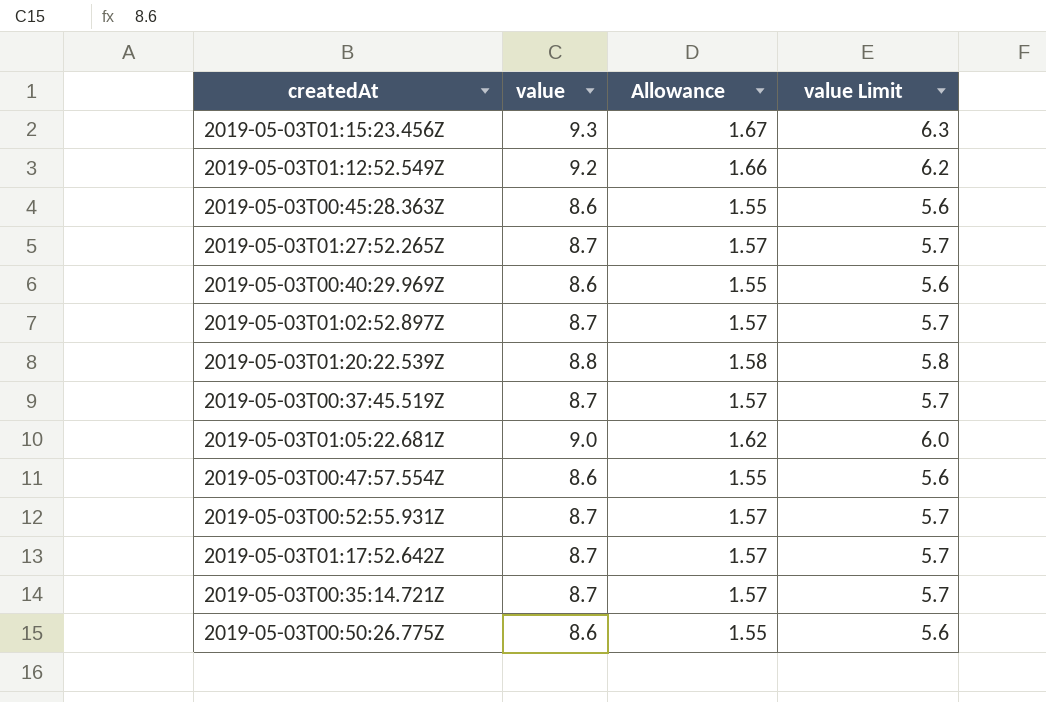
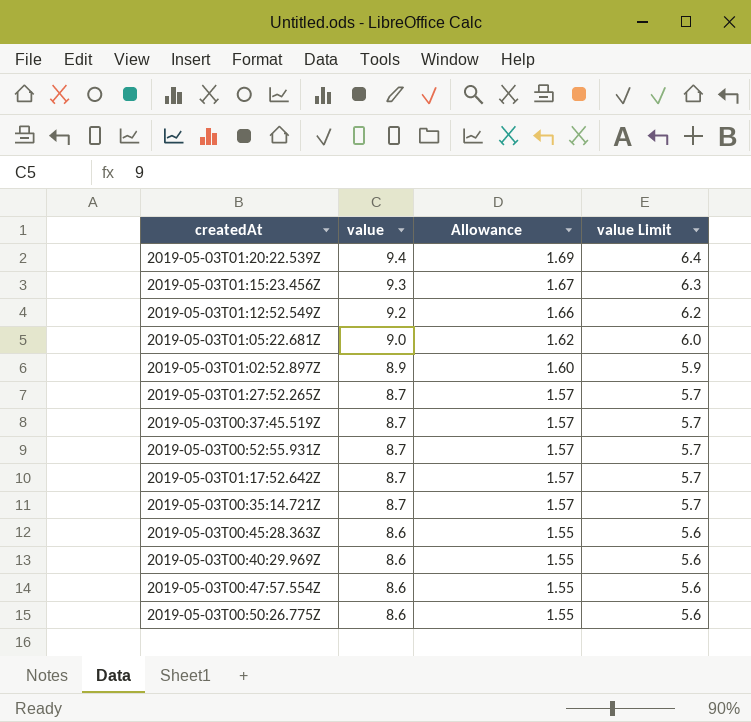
row order: none -> value descending
2019-05-03T01:20:22.539Z | value: 8.8 -> 9.4
2019-05-03T01:20:22.539Z | Allowance: 1.58 -> 1.69
2019-05-03T01:20:22.539Z | value Limit: 5.8 -> 6.4
2019-05-03T01:02:52.897Z | value: 8.7 -> 8.9
2019-05-03T01:02:52.897Z | Allowance: 1.57 -> 1.60
2019-05-03T01:02:52.897Z | value Limit: 5.7 -> 5.9

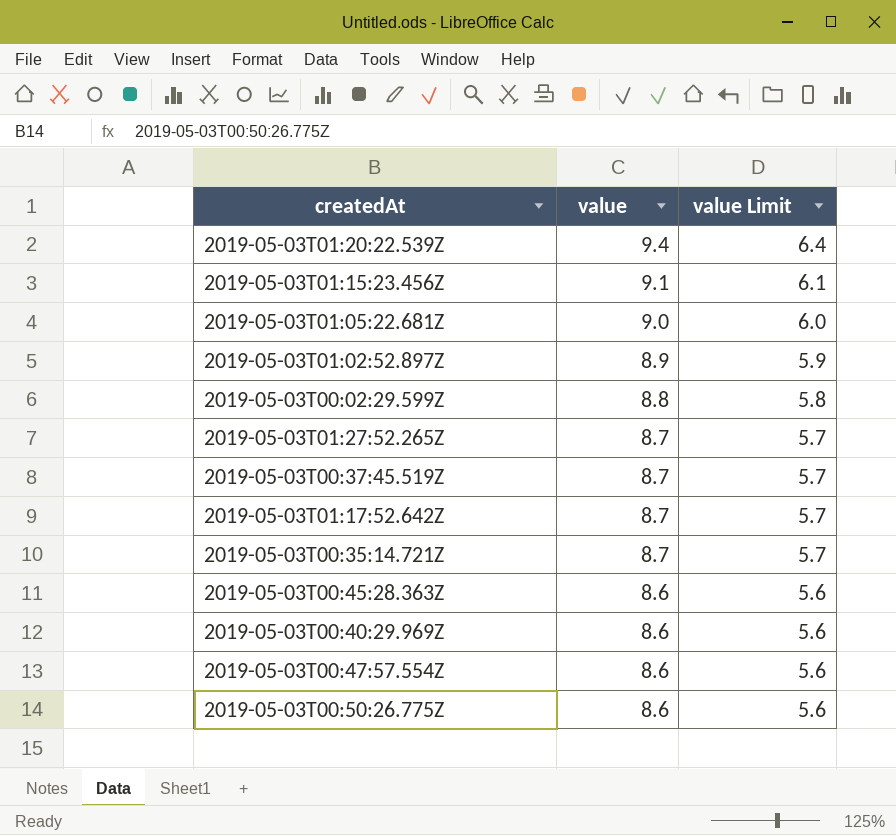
column Allowance | formula: [value] * 0.18 -> none
row 2019-05-03T01:12:52.549Z: 9.2 | 1.66 | 6.2 -> none
row 2019-05-03T00:52:55.931Z: 8.7 | 1.57 | 5.7 -> none
2019-05-03T01:15:23.456Z | value: 9.3 -> 9.1
2019-05-03T01:15:23.456Z | value Limit: 6.3 -> 6.1
row 2019-05-03T00:02:29.599Z: none -> 8.8 | 5.8

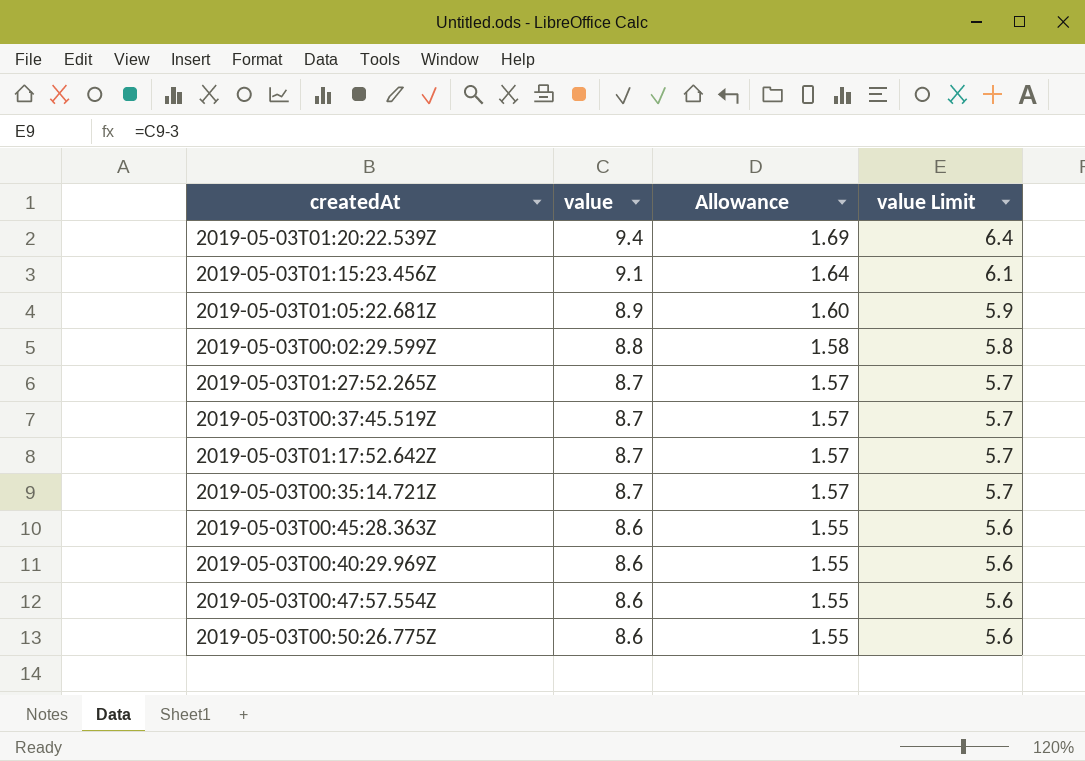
column Allowance | formula: none -> [value] * 0.18
row 2019-05-03T01:02:52.897Z: 8.9 | 5.9 -> none
2019-05-03T01:05:22.681Z | value: 9.0 -> 8.9
2019-05-03T01:05:22.681Z | value Limit: 6.0 -> 5.9

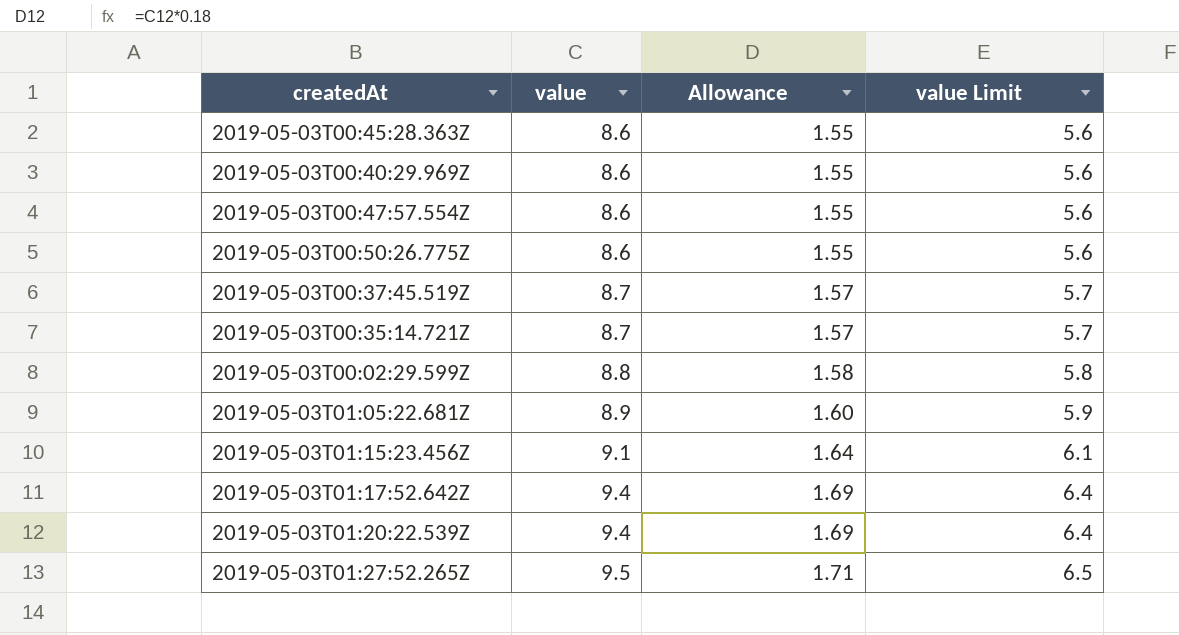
row order: value descending -> value ascending
2019-05-03T01:17:52.642Z | value: 8.7 -> 9.4
2019-05-03T01:17:52.642Z | Allowance: 1.57 -> 1.69
2019-05-03T01:17:52.642Z | value Limit: 5.7 -> 6.4
2019-05-03T01:27:52.265Z | value: 8.7 -> 9.5
2019-05-03T01:27:52.265Z | Allowance: 1.57 -> 1.71
2019-05-03T01:27:52.265Z | value Limit: 5.7 -> 6.5

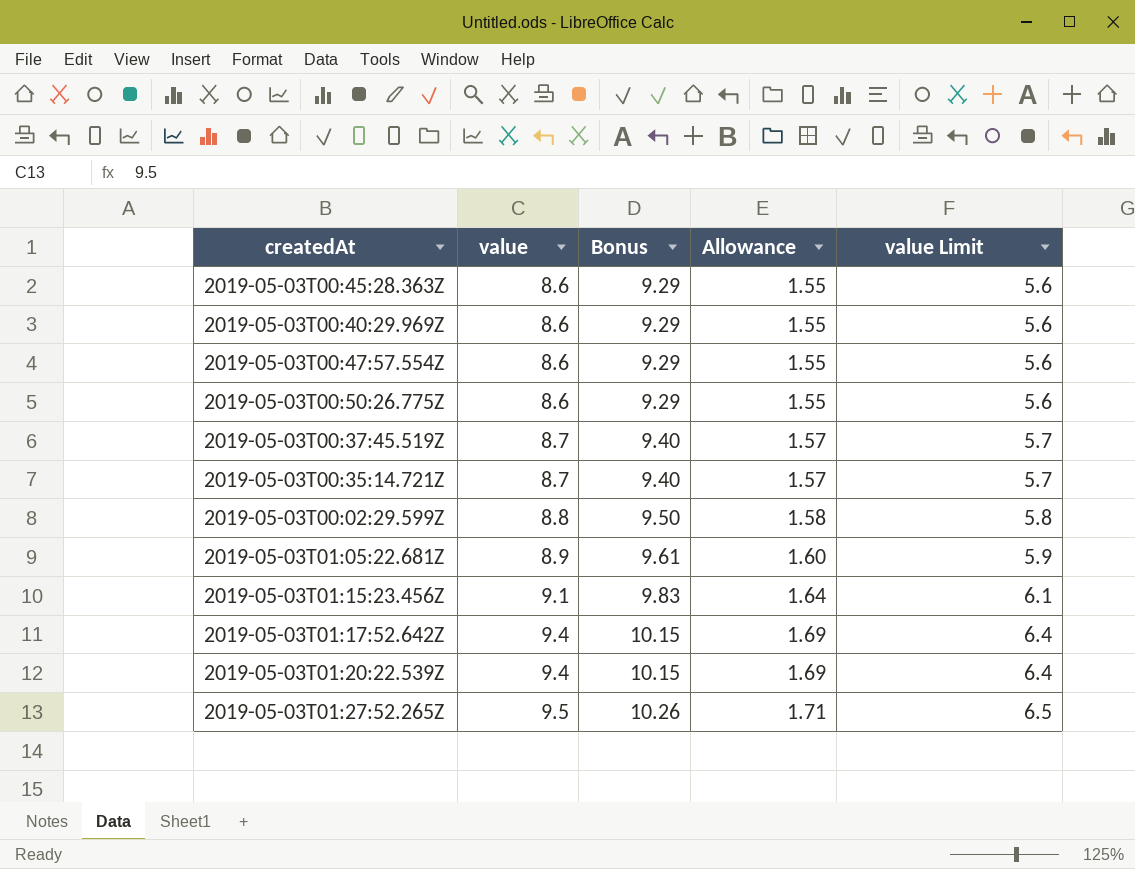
column Bonus | formula: none -> [value] * 1.08

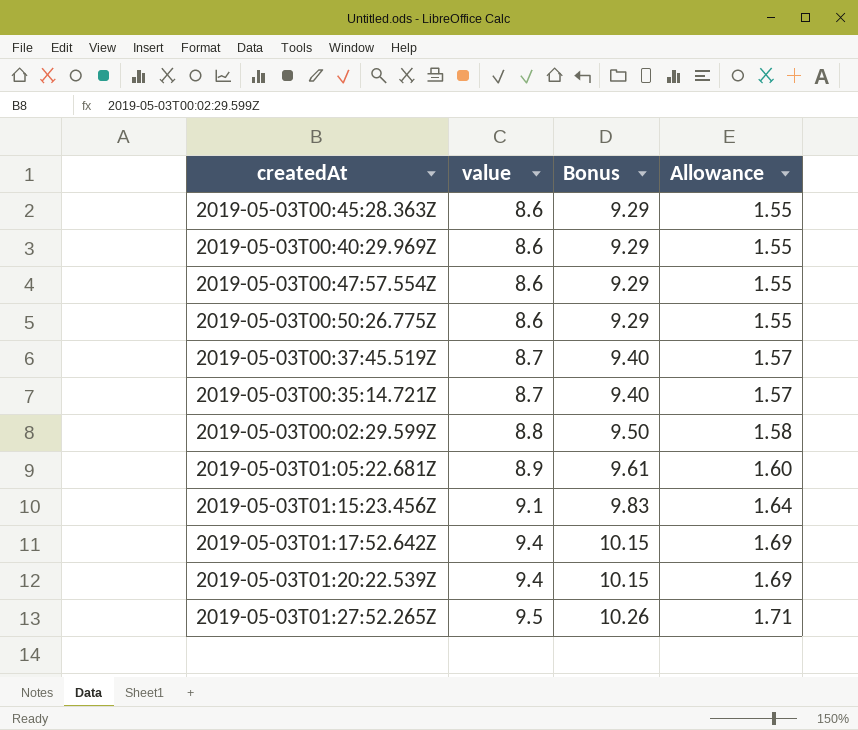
column value Limit | formula: [value] - 3 -> none

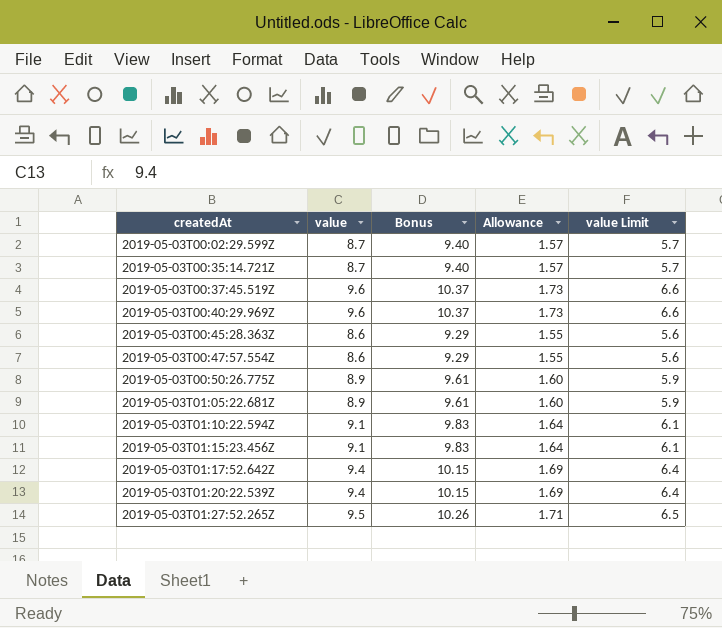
row order: value ascending -> createdAt ascending
column value Limit | formula: none -> [value] - 3
2019-05-03T00:02:29.599Z | value: 8.8 -> 8.7
2019-05-03T00:02:29.599Z | Bonus: 9.50 -> 9.40
2019-05-03T00:02:29.599Z | Allowance: 1.58 -> 1.57
2019-05-03T00:37:45.519Z | value: 8.7 -> 9.6
2019-05-03T00:37:45.519Z | Bonus: 9.40 -> 10.37
2019-05-03T00:37:45.519Z | Allowance: 1.57 -> 1.73
2019-05-03T00:40:29.969Z | value: 8.6 -> 9.6
2019-05-03T00:40:29.969Z | Bonus: 9.29 -> 10.37
2019-05-03T00:40:29.969Z | Allowance: 1.55 -> 1.73
2019-05-03T00:50:26.775Z | value: 8.6 -> 8.9
2019-05-03T00:50:26.775Z | Bonus: 9.29 -> 9.61
2019-05-03T00:50:26.775Z | Allowance: 1.55 -> 1.60
row 2019-05-03T01:10:22.594Z: none -> 9.1 | 9.83 | 1.64 | 6.1

